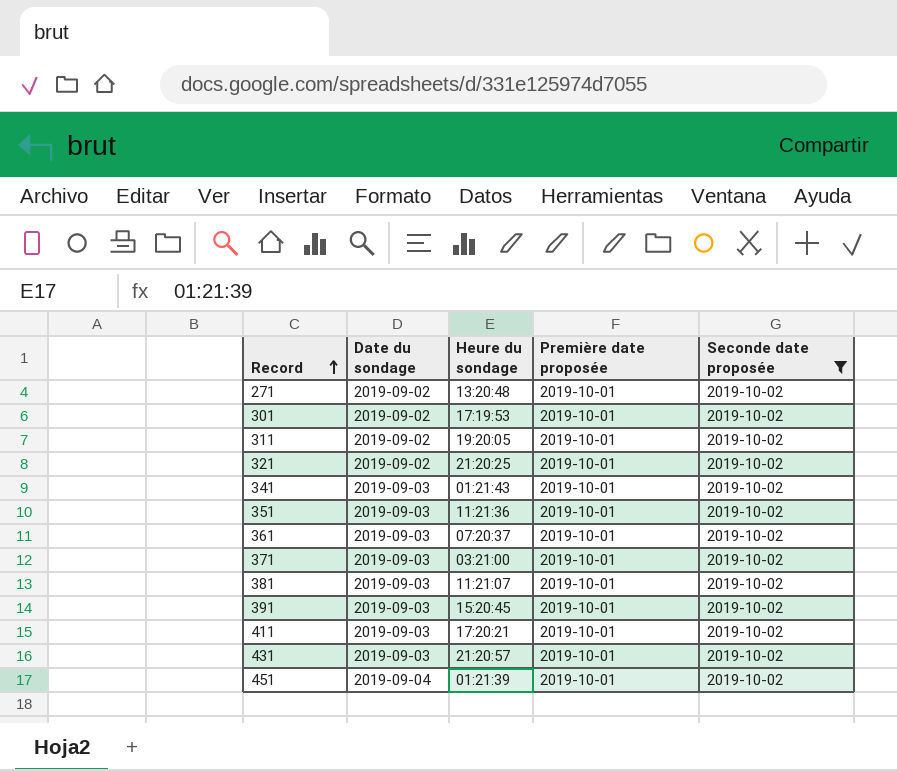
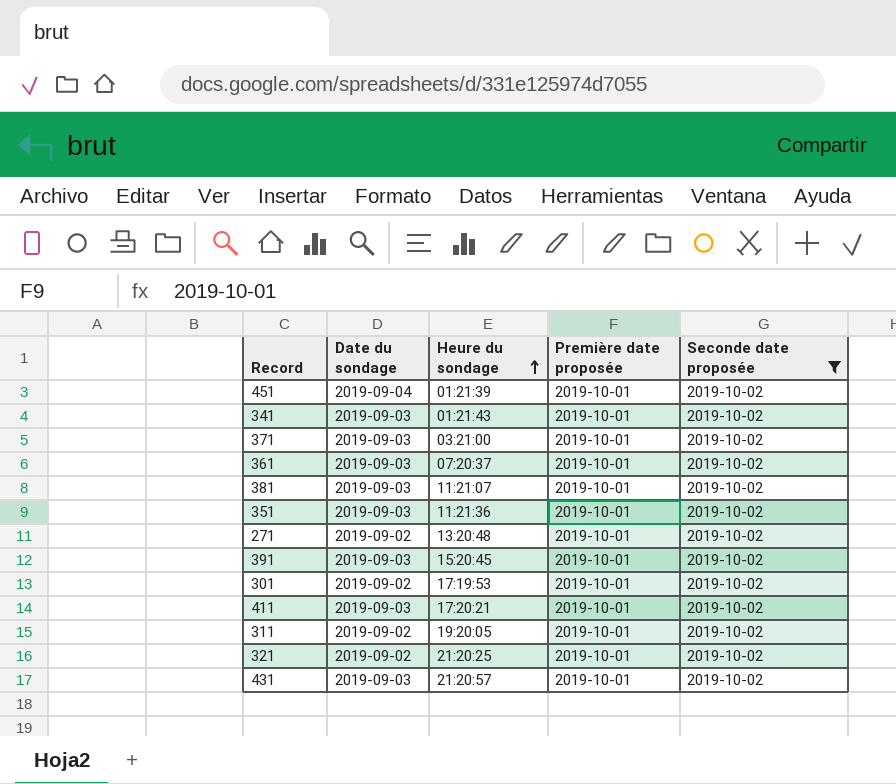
row order: Record ascending -> Heure du sondage ascending

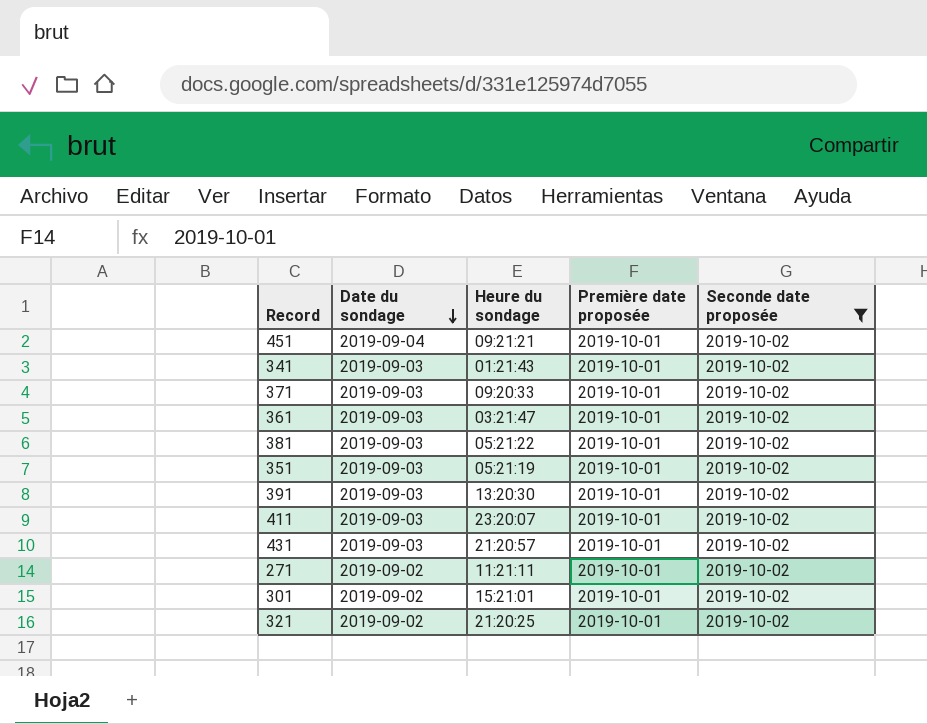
row order: Heure du sondage ascending -> Date du sondage descending
row 311: 2019-09-02 | 19:20:05 | 2019-10-01 | 2019-10-02 -> none
451 | Heure du sondage: 01:21:39 -> 09:21:21
371 | Heure du sondage: 03:21:00 -> 09:20:33
361 | Heure du sondage: 07:20:37 -> 03:21:47
381 | Heure du sondage: 11:21:07 -> 05:21:22
351 | Heure du sondage: 11:21:36 -> 05:21:19
391 | Heure du sondage: 15:20:45 -> 13:20:30
411 | Heure du sondage: 17:20:21 -> 23:20:07
271 | Heure du sondage: 13:20:48 -> 11:21:11
301 | Heure du sondage: 17:19:53 -> 15:21:01

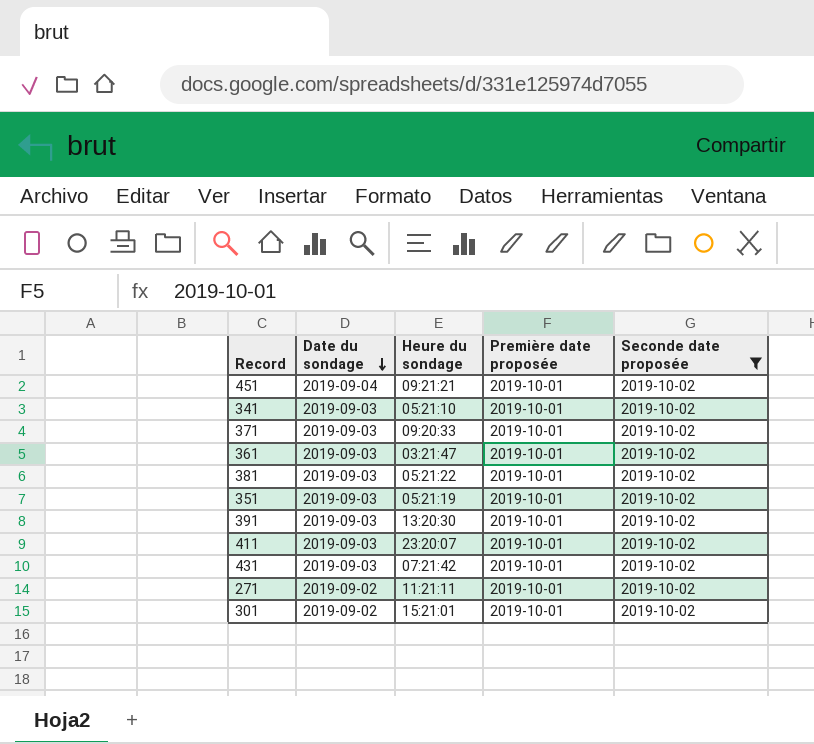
row 321: 2019-09-02 | 21:20:25 | 2019-10-01 | 2019-10-02 -> none
341 | Heure du sondage: 01:21:43 -> 05:21:10
431 | Heure du sondage: 21:20:57 -> 07:21:42

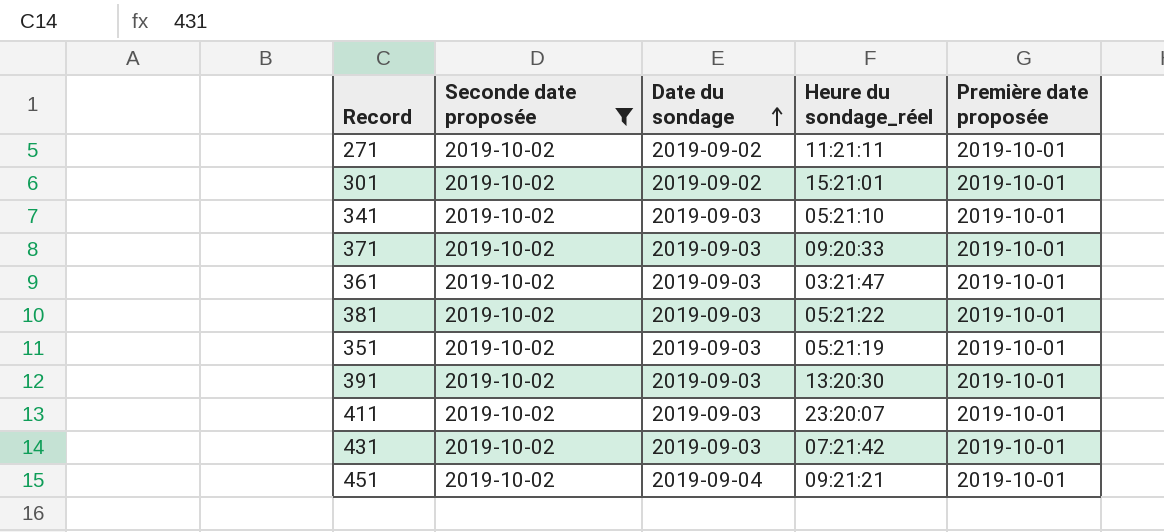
row order: Date du sondage descending -> Date du sondage ascending
column Seconde date proposée | position: 5 -> 2
column name: Heure du sondage -> Heure du sondage_réel

